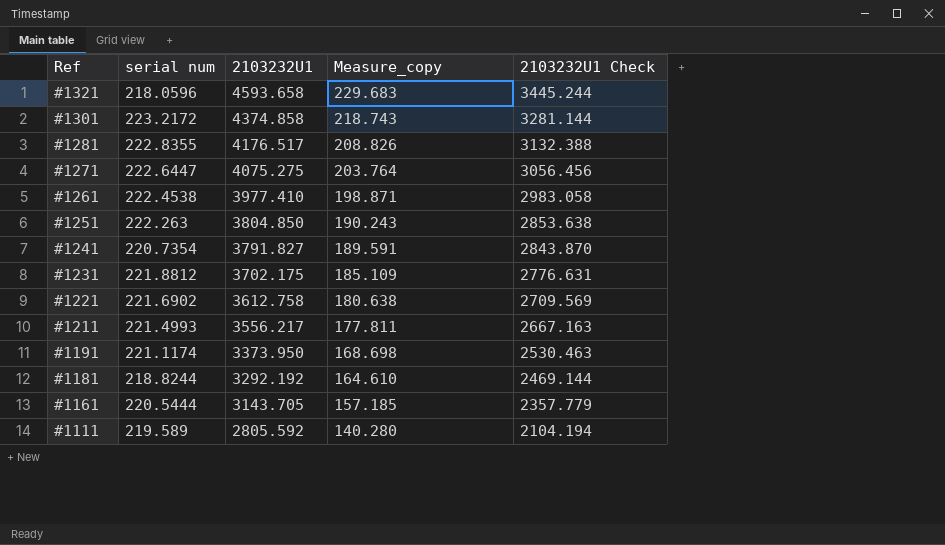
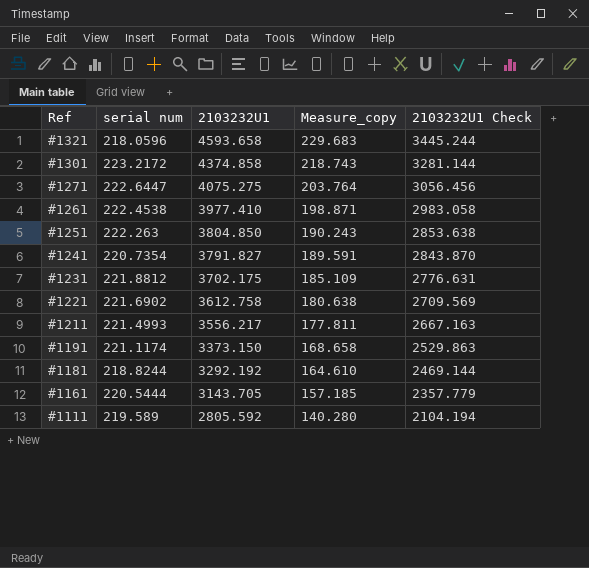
row #1281: 222.8355 | 4176.517 | 208.826 | 3132.388 -> none
#1191 | 2103232U1: 3373.950 -> 3373.150
#1191 | Measure_copy: 168.698 -> 168.658
#1191 | 2103232U1 Check: 2530.463 -> 2529.863

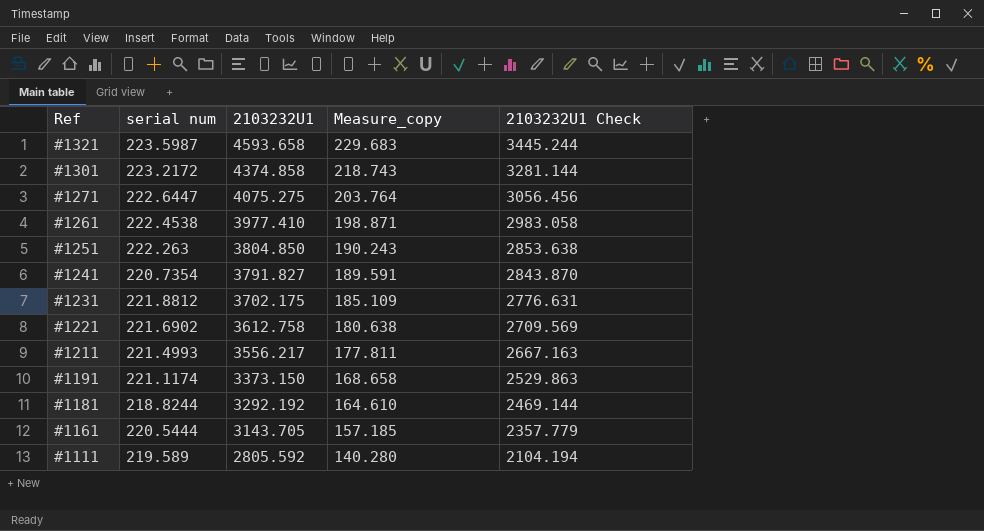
#1321 | serial num: 218.0596 -> 223.5987

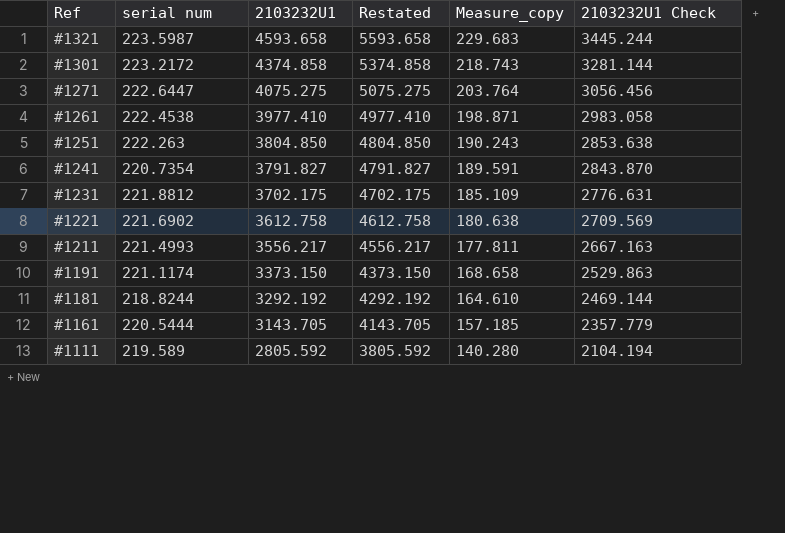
column Restated | formula: none -> [2103232U1] + 1000

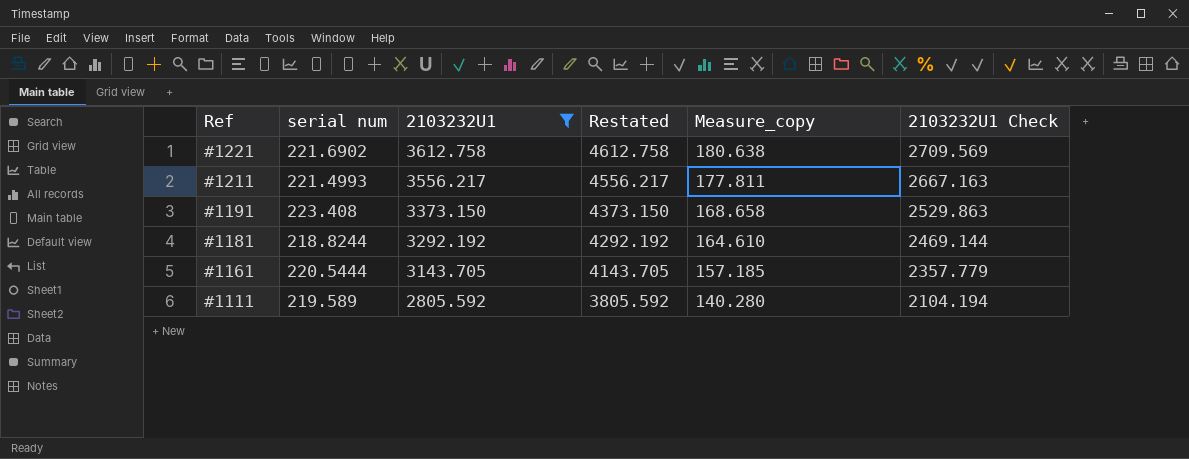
filter: none -> 2103232U1 <= 3612.758
#1191 | serial num: 221.1174 -> 223.408

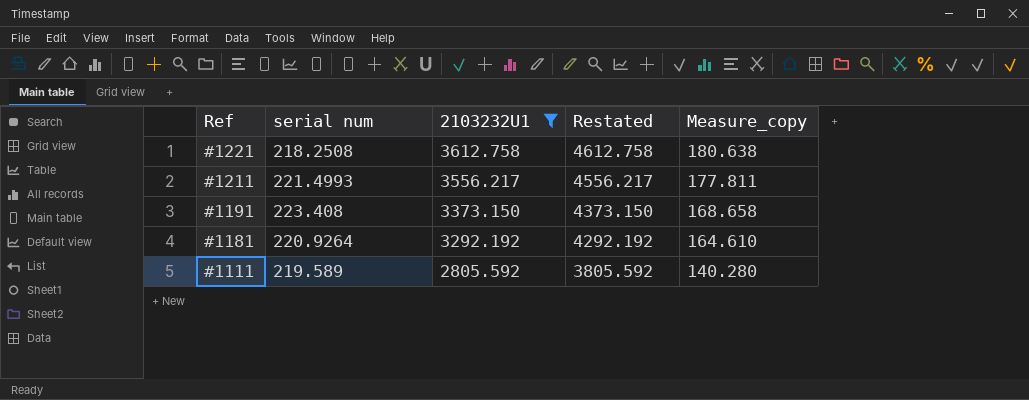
column 2103232U1 Check | formula: [2103232U1] * 0.75 -> none
row #1161: 220.5444 | 3143.705 | 4143.705 | 157.185 | 2357.779 -> none
#1221 | serial num: 221.6902 -> 218.2508
#1181 | serial num: 218.8244 -> 220.9264

